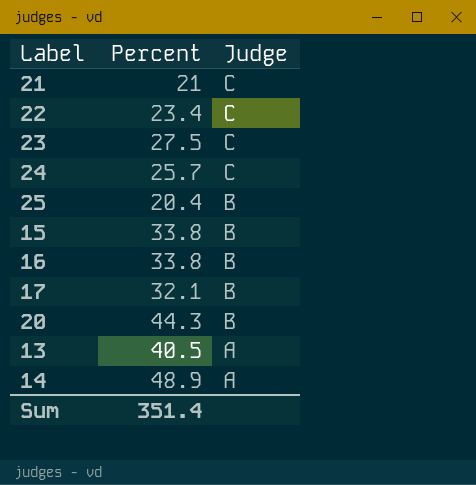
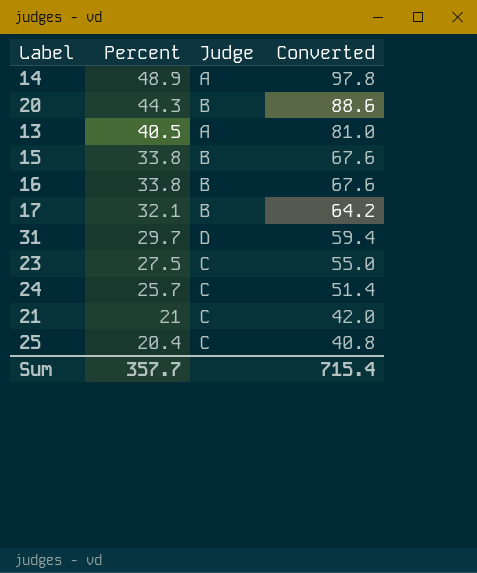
row order: Judge descending -> Percent descending
column Converted | formula: none -> [Percent] * 2
row 22: 23.4 | C -> none
row 31: none -> 29.7 | D | 59.4
25 | Judge: B -> C
Sum | Percent: 351.4 -> 357.7

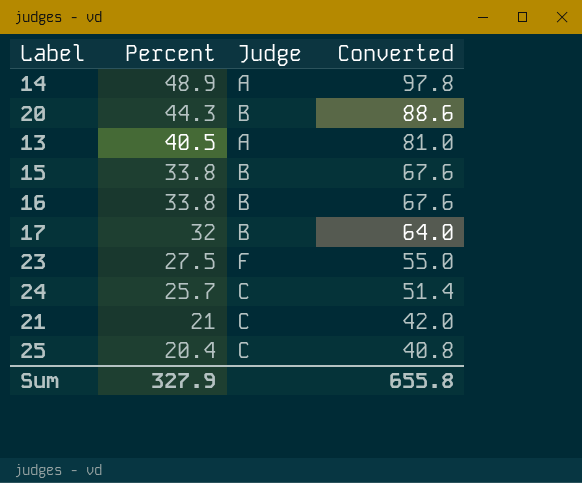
row 31: 29.7 | D | 59.4 -> none
17 | Percent: 32.1 -> 32
17 | Converted: 64.2 -> 64.0
23 | Judge: C -> F
Sum | Percent: 357.7 -> 327.9
Sum | Converted: 715.4 -> 655.8

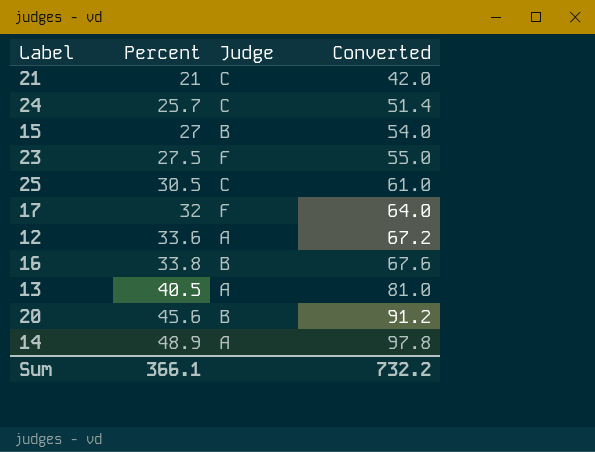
row order: Percent descending -> Percent ascending
15 | Percent: 33.8 -> 27
15 | Converted: 67.6 -> 54.0
25 | Percent: 20.4 -> 30.5
25 | Converted: 40.8 -> 61.0
17 | Judge: B -> F
row 12: none -> 33.6 | A | 67.2
20 | Percent: 44.3 -> 45.6
20 | Converted: 88.6 -> 91.2
Sum | Percent: 327.9 -> 366.1
Sum | Converted: 655.8 -> 732.2

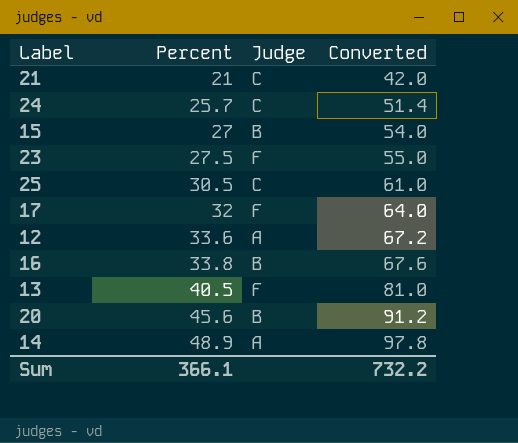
13 | Judge: A -> F

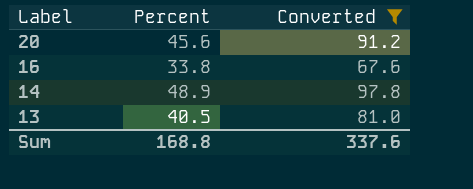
filter: none -> Converted >= 67.6
row order: Percent ascending -> Label descending
column Judge | position: 3 -> none
Sum | Percent: 366.1 -> 168.8
Sum | Converted: 732.2 -> 337.6

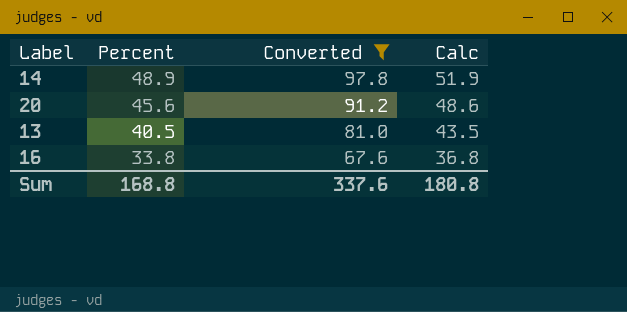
row order: Label descending -> Percent descending
column Calc | formula: none -> [Percent] + 3

